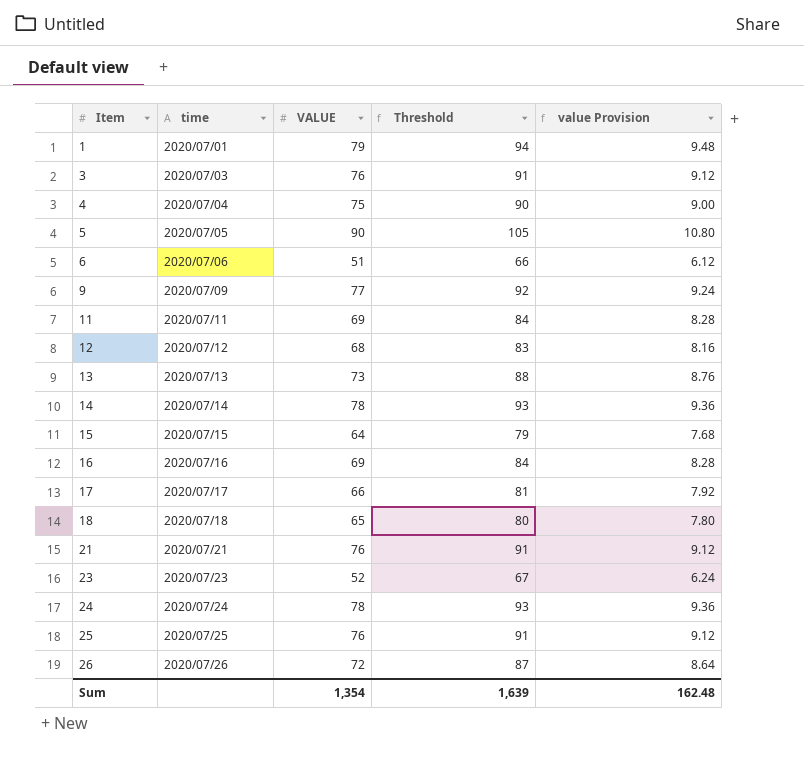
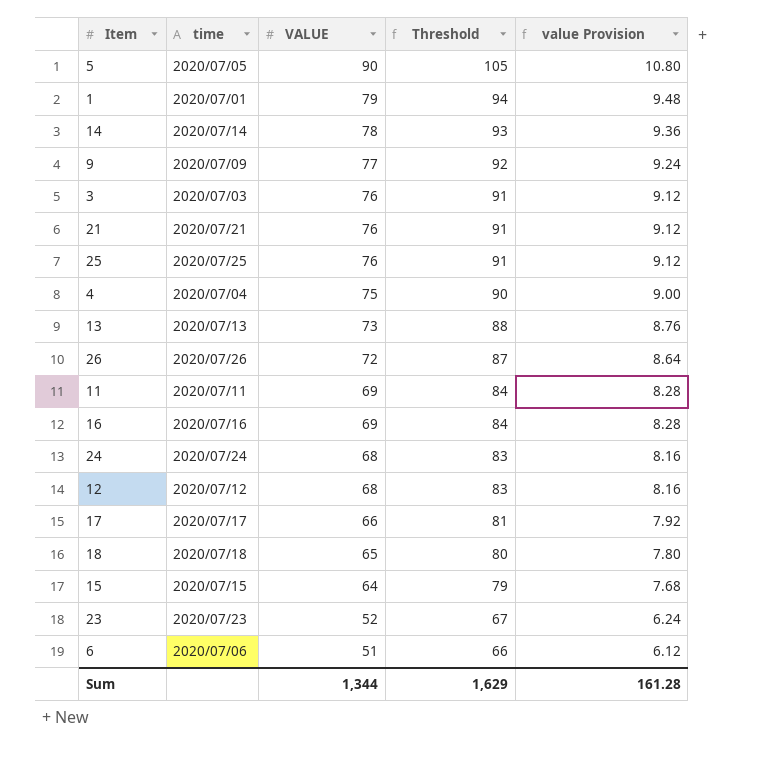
row order: Item ascending -> VALUE descending
24 | VALUE: 78 -> 68
24 | Threshold: 93 -> 83
24 | value Provision: 9.36 -> 8.16
Sum | VALUE: 1,354 -> 1,344
Sum | Threshold: 1,639 -> 1,629
Sum | value Provision: 162.48 -> 161.28

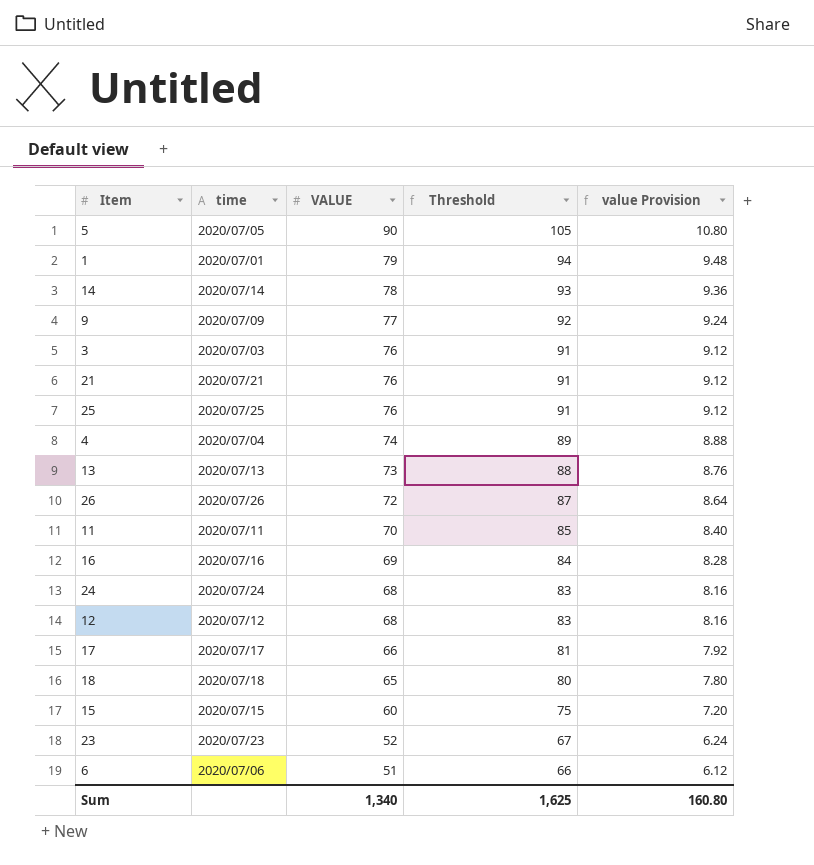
4 | VALUE: 75 -> 74
4 | Threshold: 90 -> 89
4 | value Provision: 9.00 -> 8.88
11 | VALUE: 69 -> 70
11 | Threshold: 84 -> 85
11 | value Provision: 8.28 -> 8.40
15 | VALUE: 64 -> 60
15 | Threshold: 79 -> 75
15 | value Provision: 7.68 -> 7.20
Sum | VALUE: 1,344 -> 1,340
Sum | Threshold: 1,629 -> 1,625
Sum | value Provision: 161.28 -> 160.80

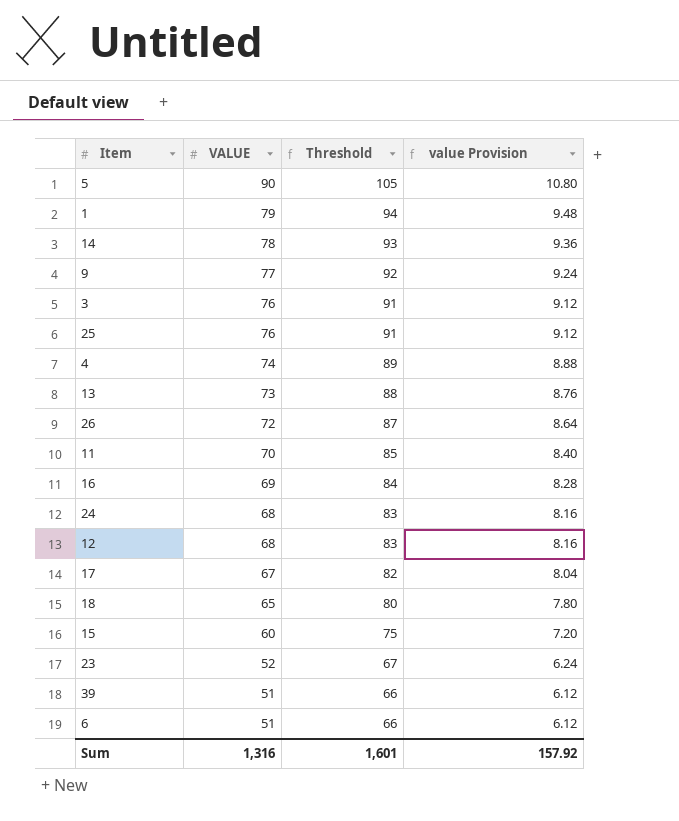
column time | position: 2 -> none
row 21: 2020/07/21 | 76 | 91 | 9.12 -> none
17 | VALUE: 66 -> 67
17 | Threshold: 81 -> 82
17 | value Provision: 7.92 -> 8.04
row 39: none -> 51 | 66 | 6.12
Sum | VALUE: 1,340 -> 1,316
Sum | Threshold: 1,625 -> 1,601
Sum | value Provision: 160.80 -> 157.92

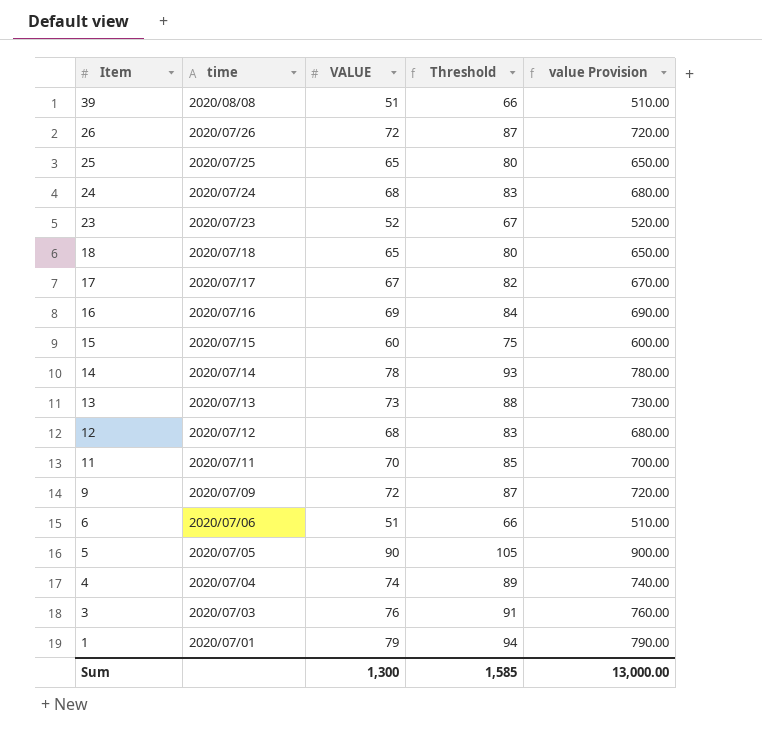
row order: VALUE descending -> Item descending
column time | position: none -> 2
column value Provision | formula: [VALUE] * 0.12 -> [VALUE] * 10
25 | VALUE: 76 -> 65
25 | Threshold: 91 -> 80
9 | VALUE: 77 -> 72
9 | Threshold: 92 -> 87
Sum | VALUE: 1,316 -> 1,300
Sum | Threshold: 1,601 -> 1,585
Sum | value Provision: 157.92 -> 13,000.00

